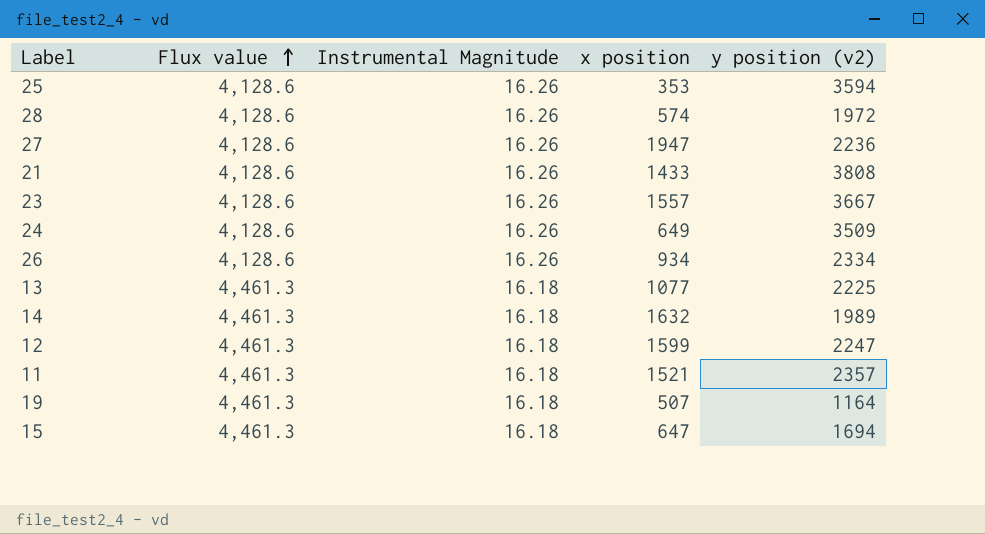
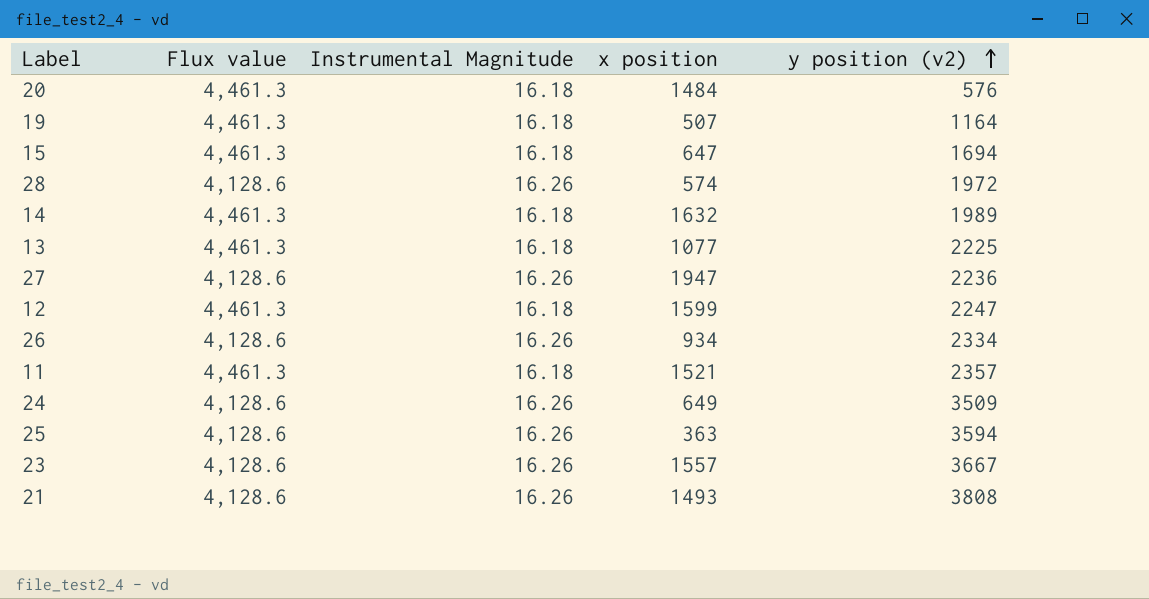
row order: Flux value ascending -> y position (v2) ascending
row 20: none -> 4,461.3 | 16.18 | 1484 | 576
25 | x position: 353 -> 363
21 | x position: 1433 -> 1493

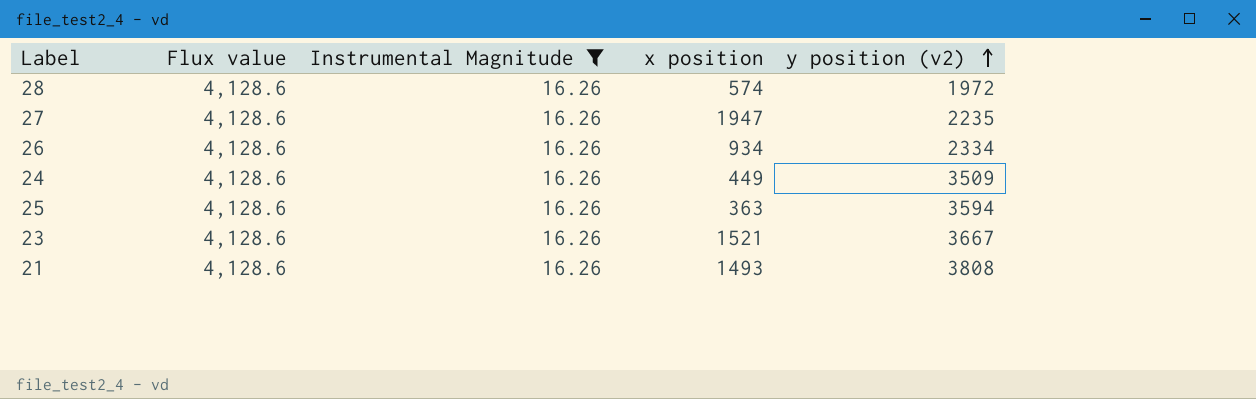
filter: none -> Instrumental Magnitude = 16.26
27 | y position (v2): 2236 -> 2235
24 | x position: 649 -> 449
23 | x position: 1557 -> 1521

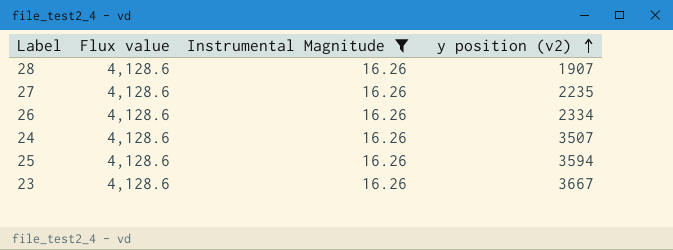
column x position | position: 4 -> none
row 21: 4,128.6 | 16.26 | 1493 | 3808 -> none
28 | y position (v2): 1972 -> 1907
24 | y position (v2): 3509 -> 3507

